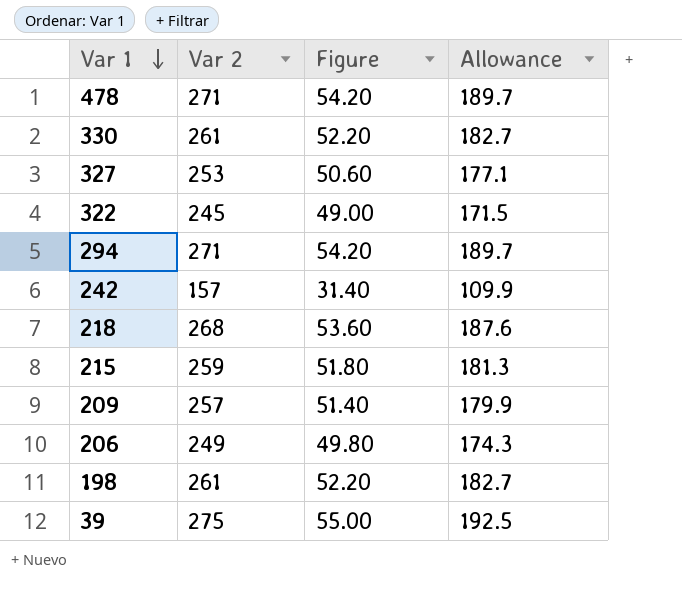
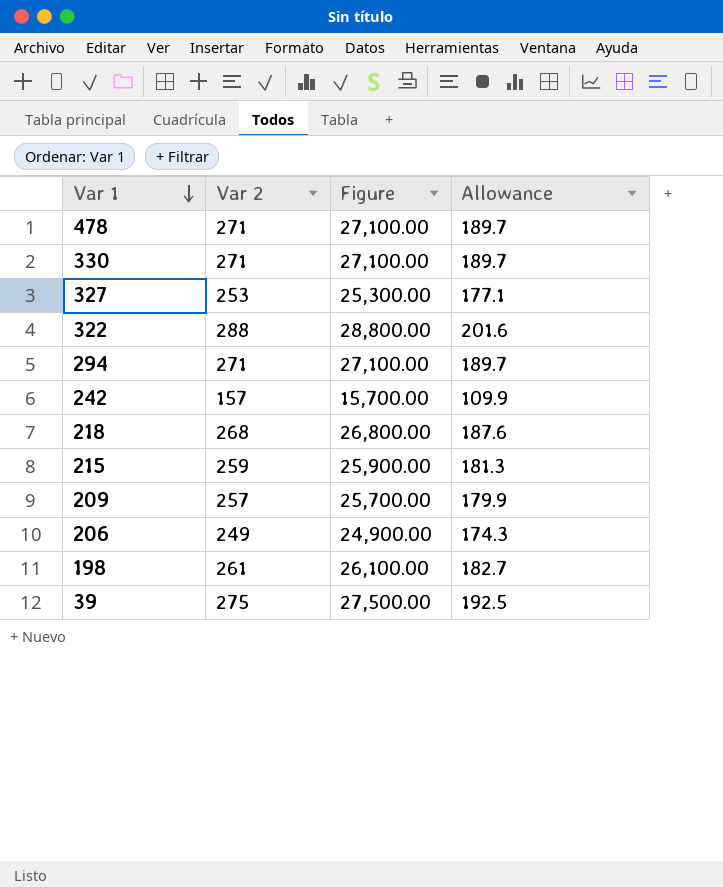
column Figure | formula: [Var 2] * 0.2 -> [Var 2] * 100
330 | Var 2: 261 -> 271
330 | Allowance: 182.7 -> 189.7
322 | Var 2: 245 -> 288
322 | Allowance: 171.5 -> 201.6

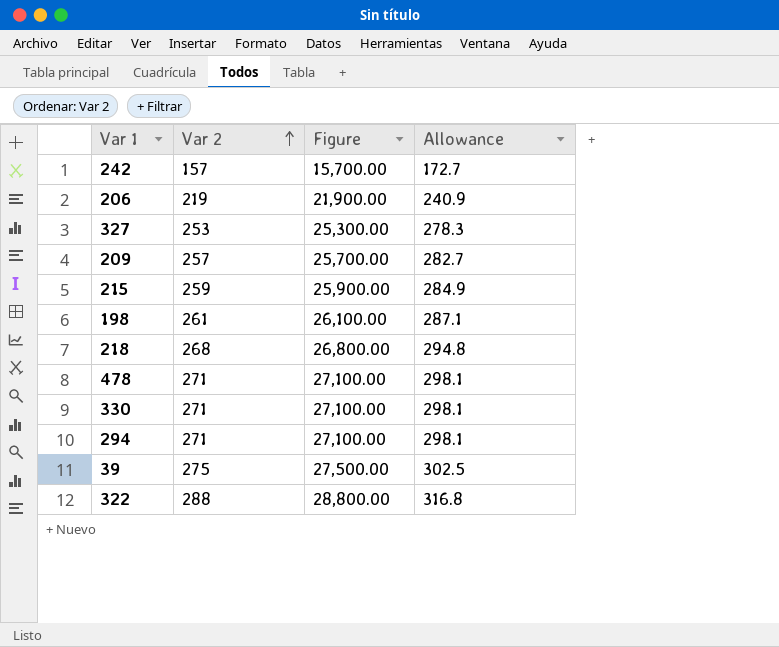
row order: Var 1 descending -> Var 2 ascending
column Allowance | formula: [Var 2] * 0.7 -> [Var 2] * 1.1
206 | Var 2: 249 -> 219
206 | Figure: 24,900.00 -> 21,900.00

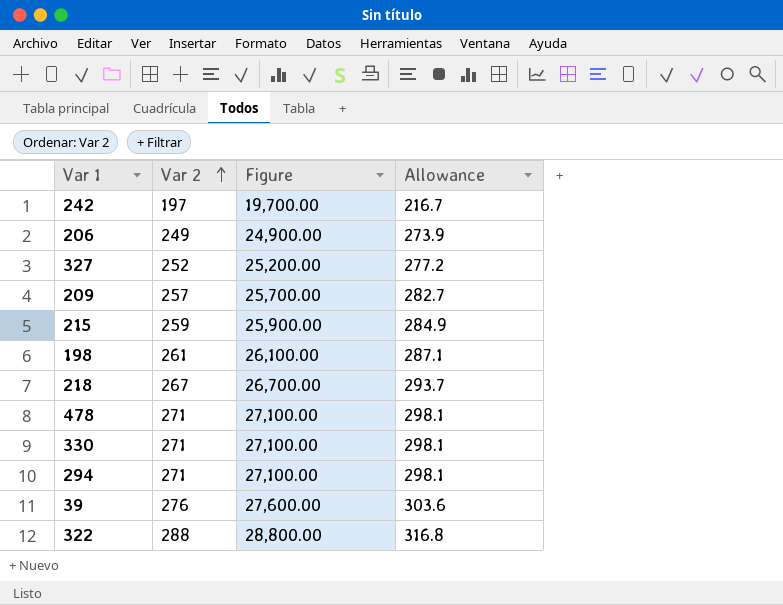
242 | Var 2: 157 -> 197
242 | Figure: 15,700.00 -> 19,700.00
242 | Allowance: 172.7 -> 216.7
206 | Var 2: 219 -> 249
206 | Figure: 21,900.00 -> 24,900.00
206 | Allowance: 240.9 -> 273.9
327 | Var 2: 253 -> 252
327 | Figure: 25,300.00 -> 25,200.00
327 | Allowance: 278.3 -> 277.2
218 | Var 2: 268 -> 267
218 | Figure: 26,800.00 -> 26,700.00
218 | Allowance: 294.8 -> 293.7
39 | Var 2: 275 -> 276
39 | Figure: 27,500.00 -> 27,600.00
39 | Allowance: 302.5 -> 303.6

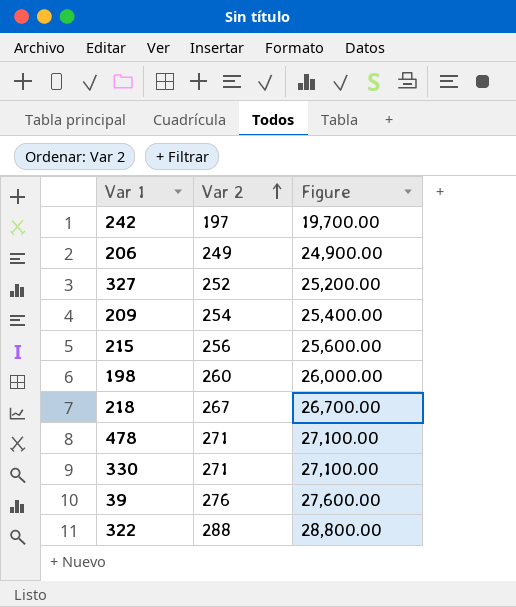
column Allowance | formula: [Var 2] * 1.1 -> none
row 294: 271 | 27,100.00 | 298.1 -> none
209 | Var 2: 257 -> 254
209 | Figure: 25,700.00 -> 25,400.00
215 | Var 2: 259 -> 256
215 | Figure: 25,900.00 -> 25,600.00
198 | Var 2: 261 -> 260
198 | Figure: 26,100.00 -> 26,000.00

